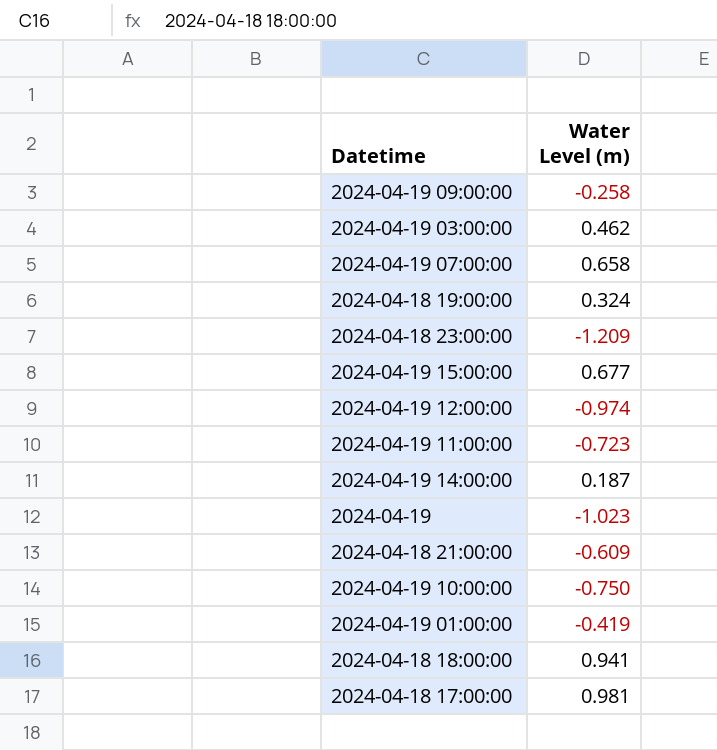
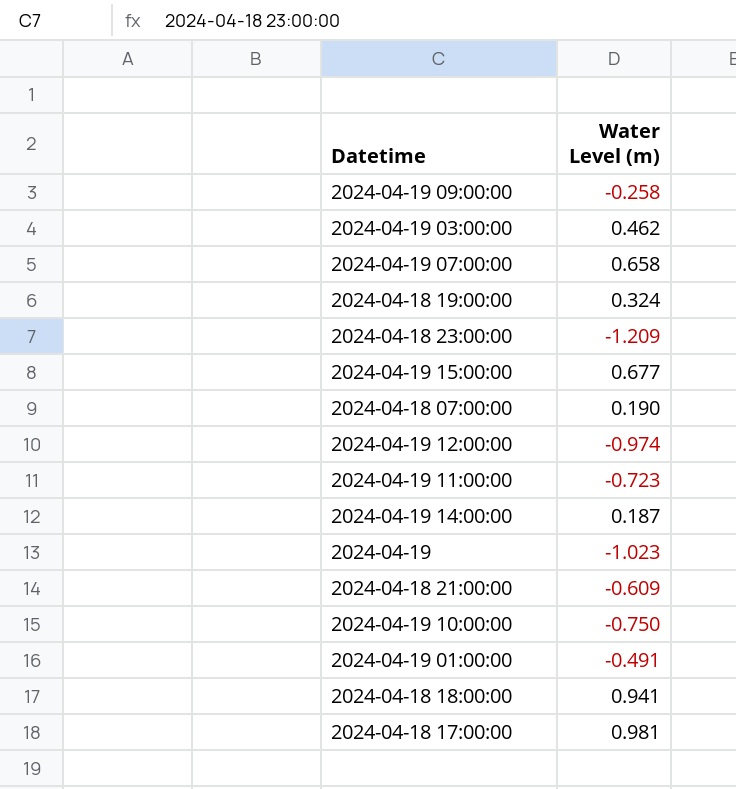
row 2024-04-18 07:00:00: none -> 0.190
2024-04-19 01:00:00 | Water Level (m): -0.419 -> -0.491

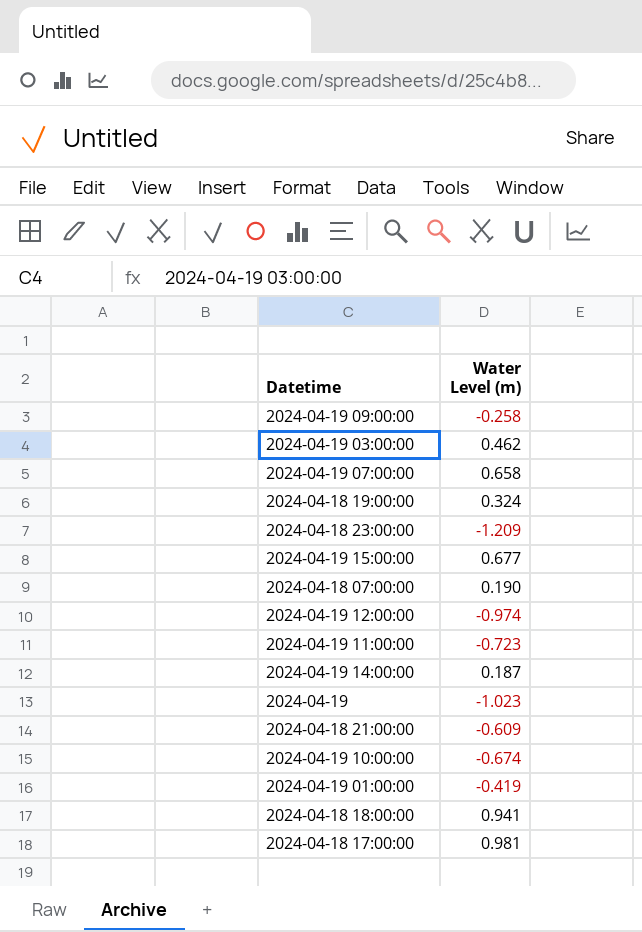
2024-04-19 10:00:00 | Water Level (m): -0.750 -> -0.674
2024-04-19 01:00:00 | Water Level (m): -0.491 -> -0.419

